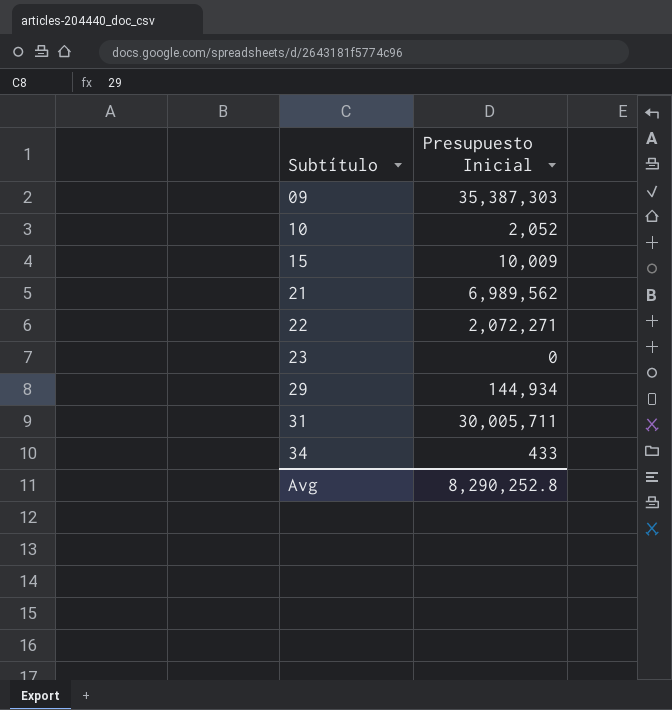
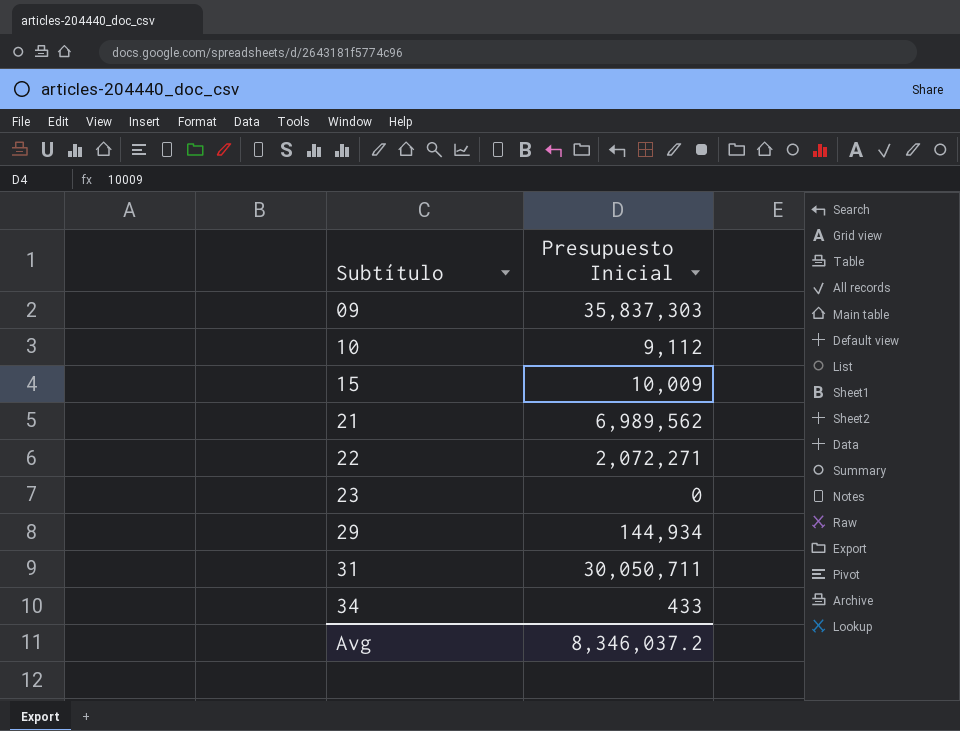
09 | Presupuesto Inicial: 35,387,303 -> 35,837,303
10 | Presupuesto Inicial: 2,052 -> 9,112
31 | Presupuesto Inicial: 30,005,711 -> 30,050,711
Avg | Presupuesto Inicial: 8,290,252.8 -> 8,346,037.2

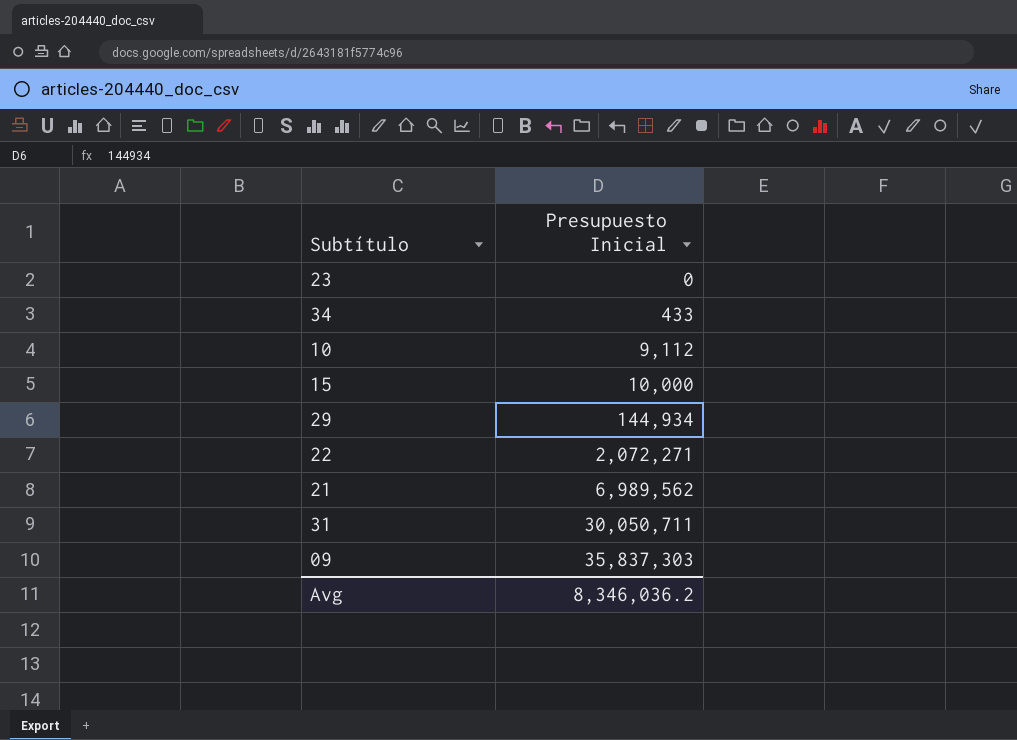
row order: Subtítulo ascending -> Presupuesto Inicial ascending
15 | Presupuesto Inicial: 10,009 -> 10,000
Avg | Presupuesto Inicial: 8,346,037.2 -> 8,346,036.2

